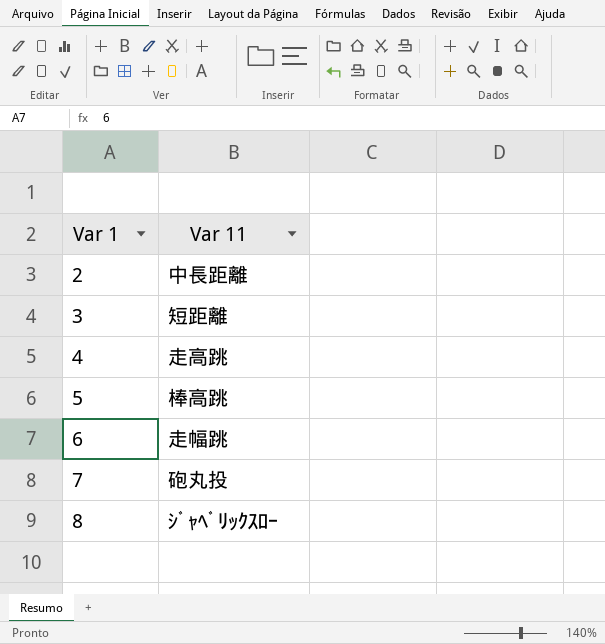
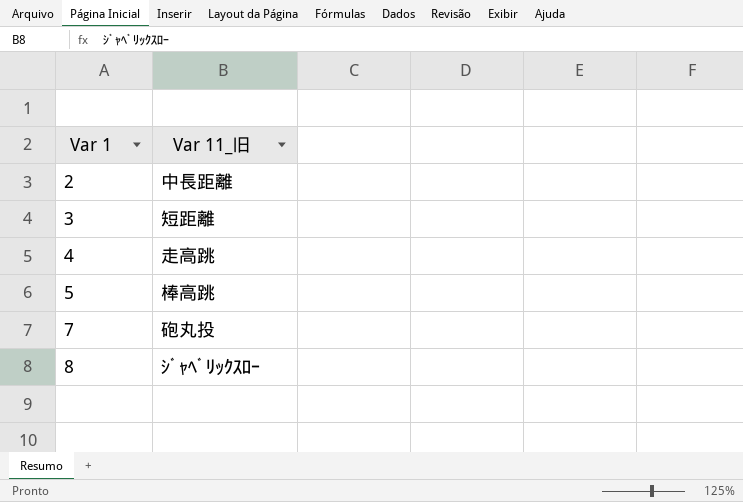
column name: Var 11 -> Var 11_旧
row 6: 走幅跳 -> none

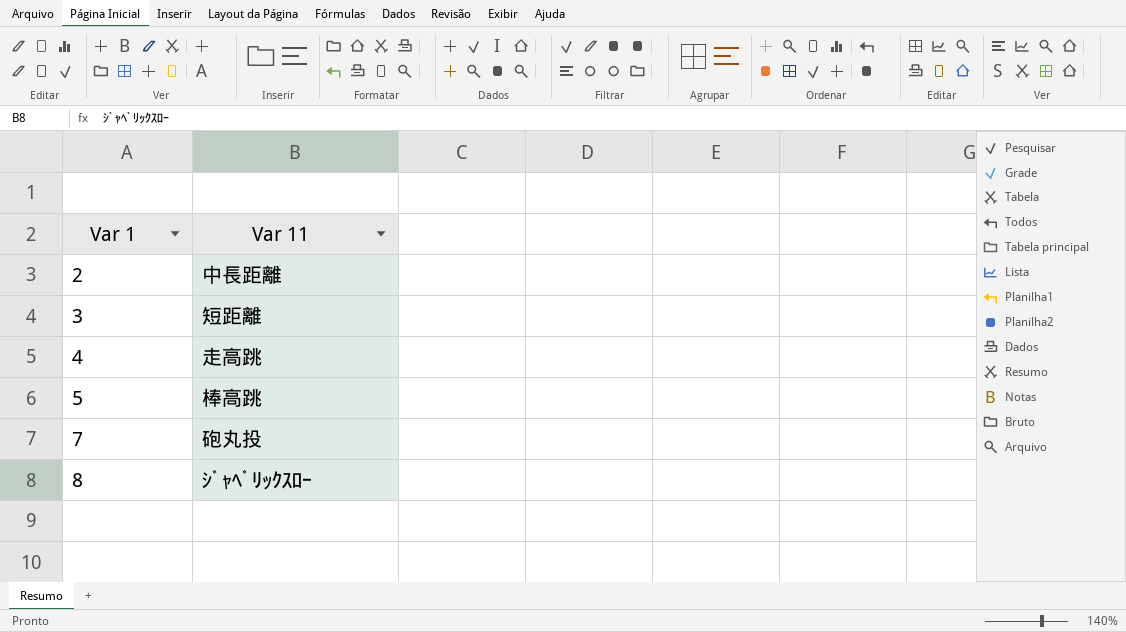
column name: Var 11_旧 -> Var 11

